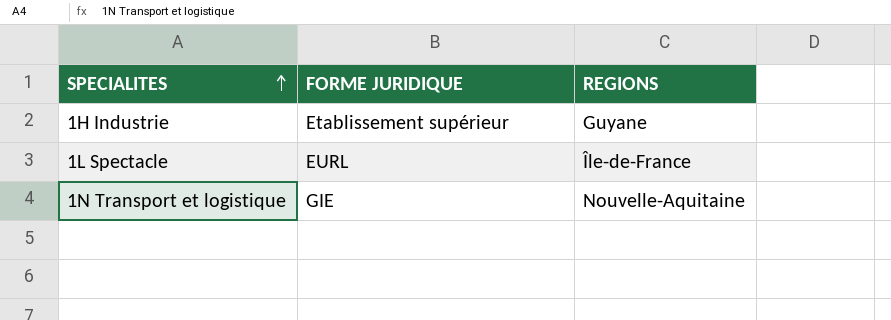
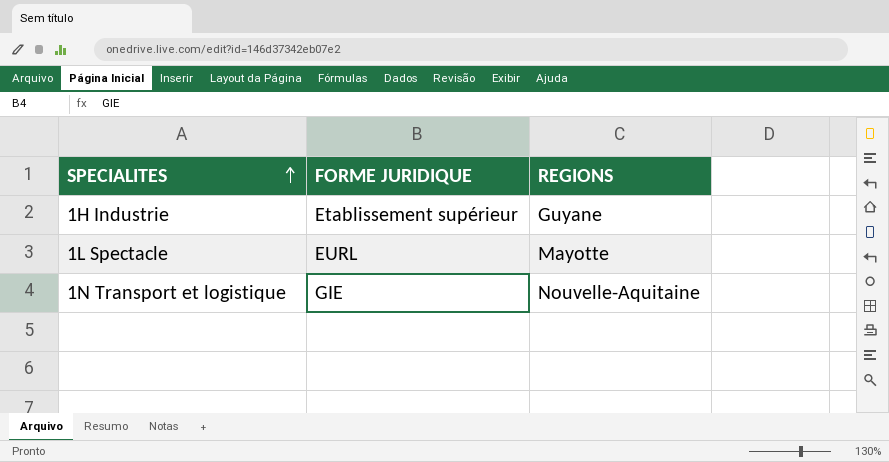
1L Spectacle | REGIONS: Île-de-France -> Mayotte

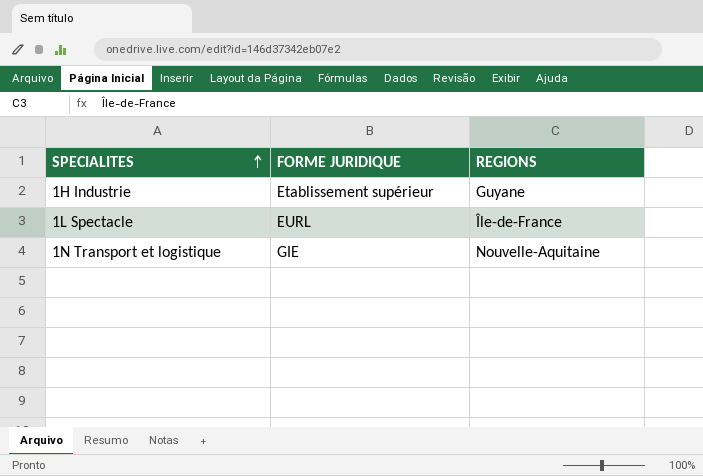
1L Spectacle | REGIONS: Mayotte -> Île-de-France

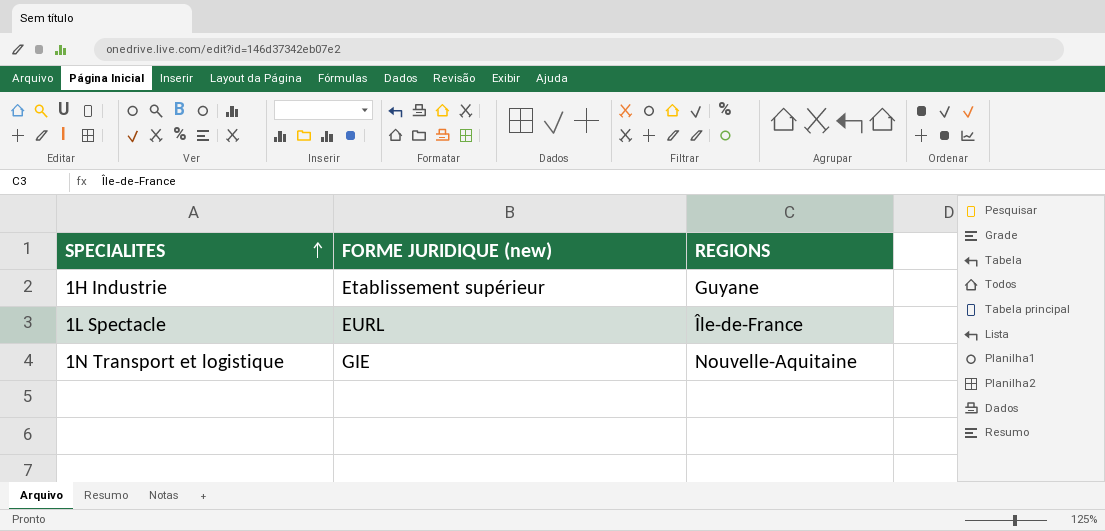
column name: FORME JURIDIQUE -> FORME JURIDIQUE (new)

